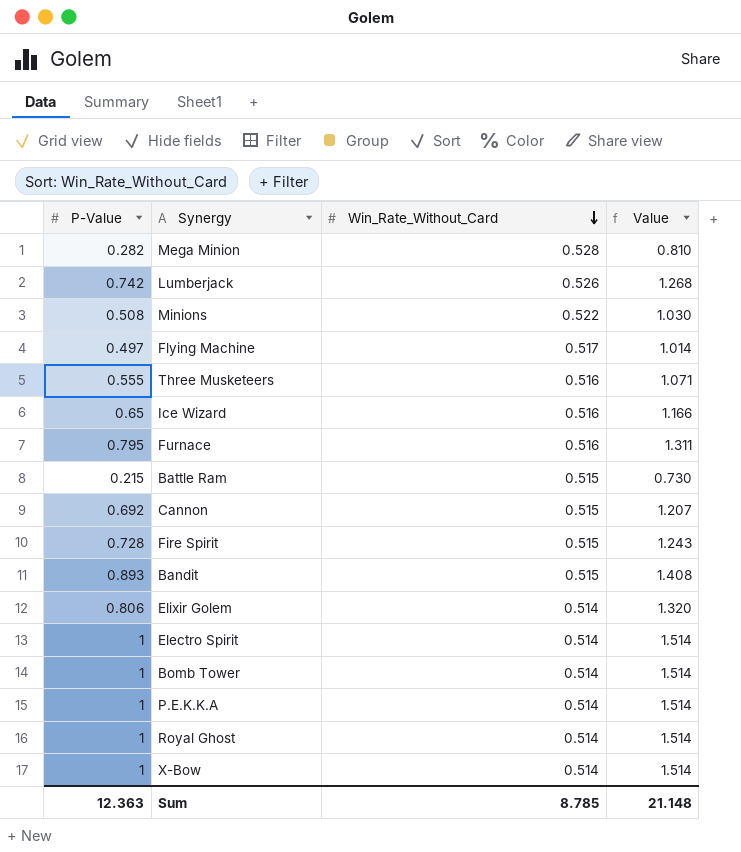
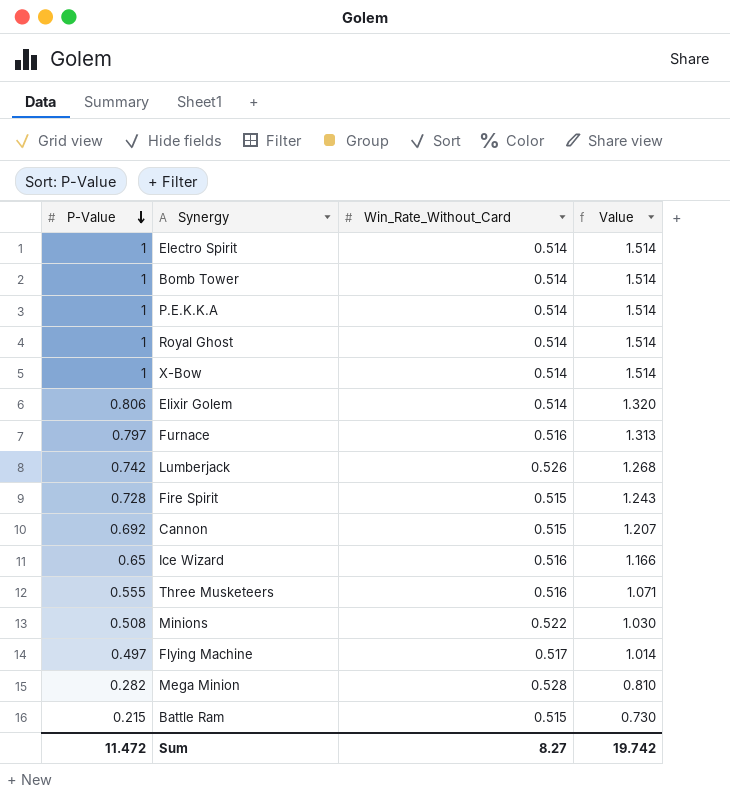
row order: Win_Rate_Without_Card descending -> P-Value descending
row Bandit: 0.893 | 0.515 | 1.408 -> none
Furnace | P-Value: 0.795 -> 0.797
Furnace | Value: 1.311 -> 1.313
Sum | P-Value: 12.363 -> 11.472
Sum | Win_Rate_Without_Card: 8.785 -> 8.27
Sum | Value: 21.148 -> 19.742

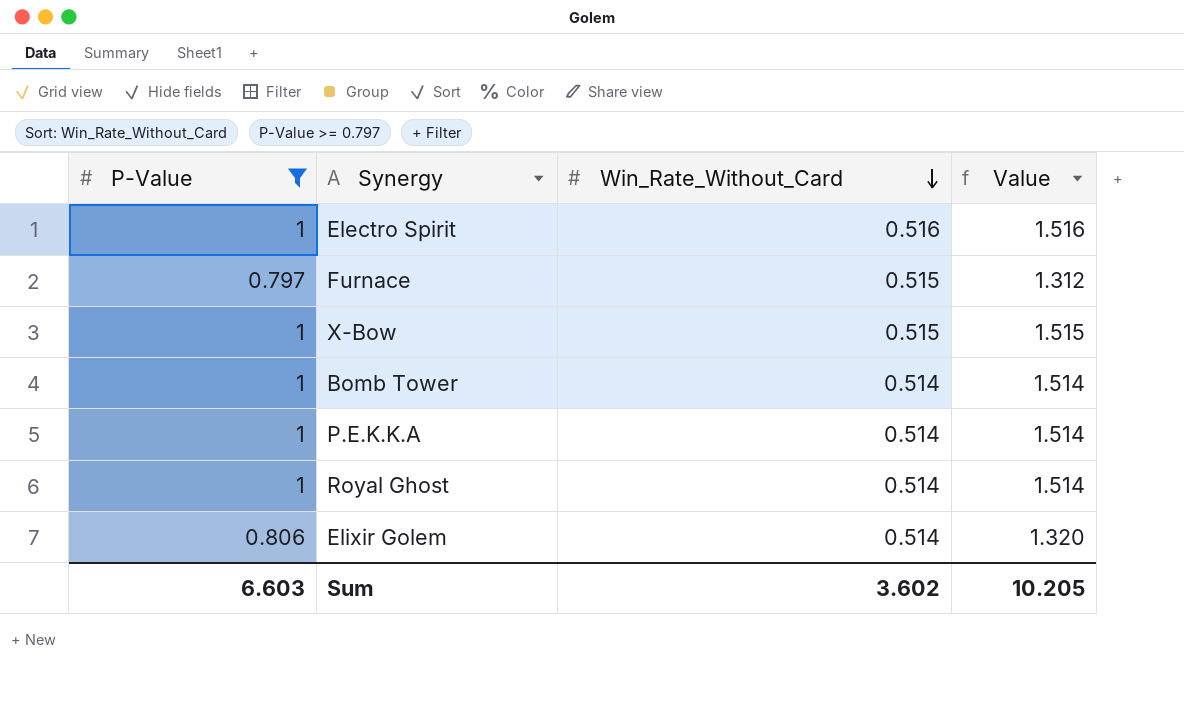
filter: none -> P-Value >= 0.797
row order: P-Value descending -> Win_Rate_Without_Card descending
Electro Spirit | Win_Rate_Without_Card: 0.514 -> 0.516
Electro Spirit | Value: 1.514 -> 1.516
Furnace | Win_Rate_Without_Card: 0.516 -> 0.515
Furnace | Value: 1.313 -> 1.312
X-Bow | Win_Rate_Without_Card: 0.514 -> 0.515
X-Bow | Value: 1.514 -> 1.515
Sum | P-Value: 11.472 -> 6.603
Sum | Win_Rate_Without_Card: 8.27 -> 3.602
Sum | Value: 19.742 -> 10.205

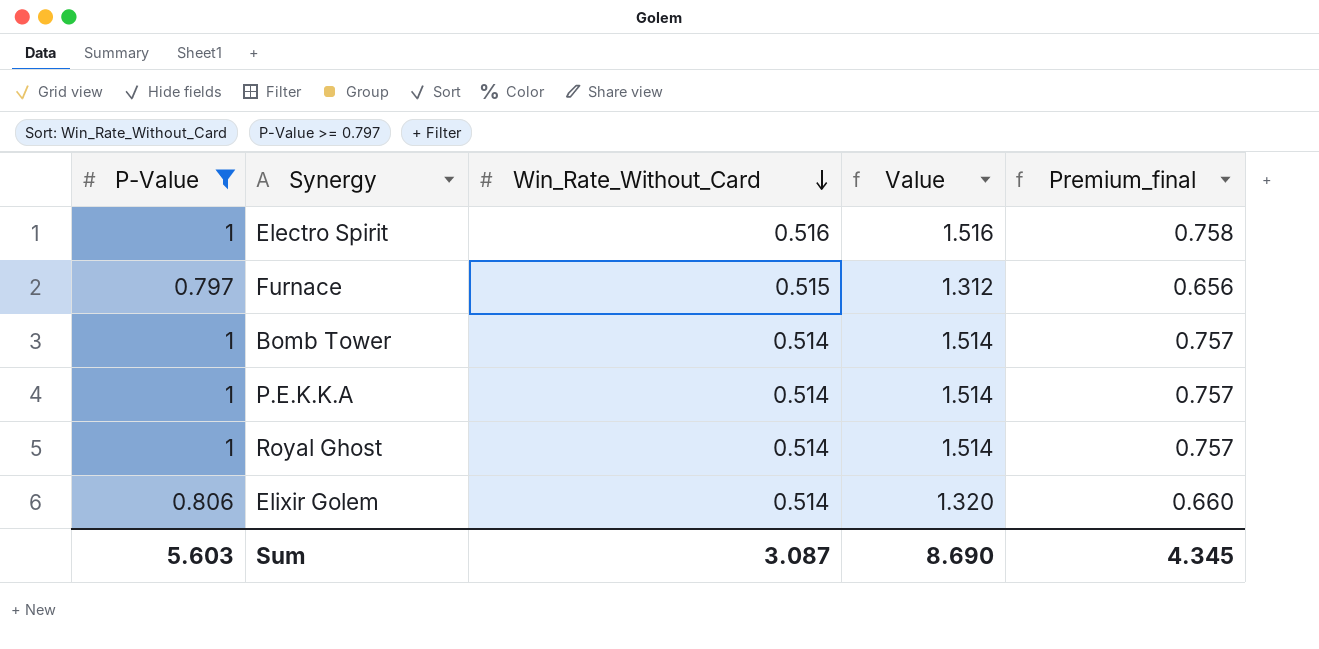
column Premium_final | formula: none -> [Value] * 0.5
row X-Bow: 1 | 0.515 | 1.515 -> none
Sum | P-Value: 6.603 -> 5.603
Sum | Win_Rate_Without_Card: 3.602 -> 3.087
Sum | Value: 10.205 -> 8.690

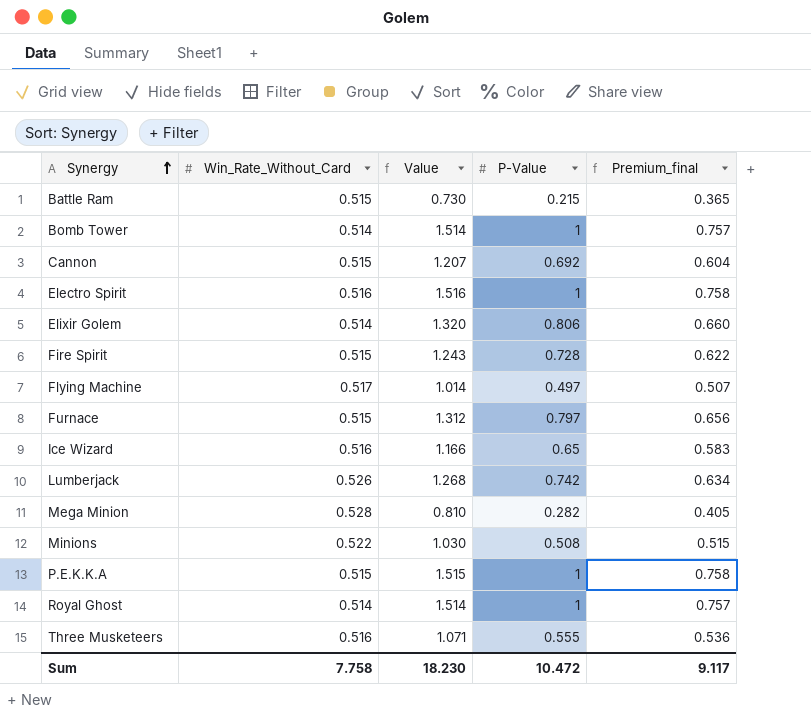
filter: P-Value >= 0.797 -> none
row order: Win_Rate_Without_Card descending -> Synergy ascending
column P-Value | position: 1 -> 4
P.E.K.K.A | Win_Rate_Without_Card: 0.514 -> 0.515
P.E.K.K.A | Value: 1.514 -> 1.515
P.E.K.K.A | Premium_final: 0.757 -> 0.758
Sum | Win_Rate_Without_Card: 3.087 -> 7.758
Sum | Value: 8.690 -> 18.230
Sum | P-Value: 5.603 -> 10.472
Sum | Premium_final: 4.345 -> 9.117

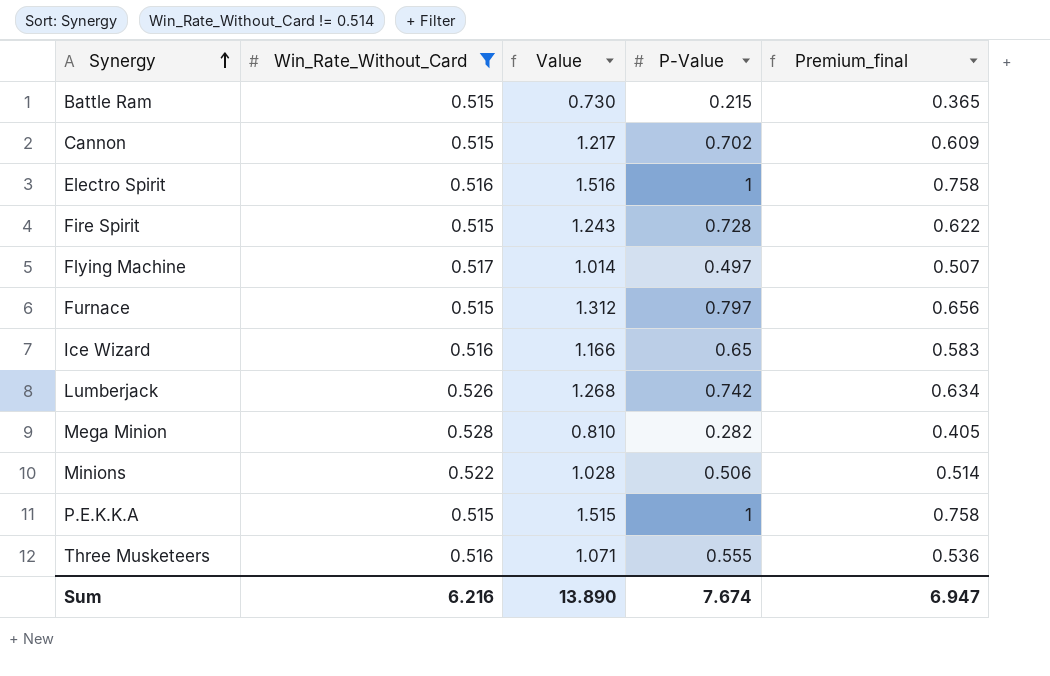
filter: none -> Win_Rate_Without_Card != 0.514
Cannon | Value: 1.207 -> 1.217
Cannon | P-Value: 0.692 -> 0.702
Cannon | Premium_final: 0.604 -> 0.609
Minions | Value: 1.030 -> 1.028
Minions | P-Value: 0.508 -> 0.506
Minions | Premium_final: 0.515 -> 0.514
Sum | Win_Rate_Without_Card: 7.758 -> 6.216
Sum | Value: 18.230 -> 13.890
Sum | P-Value: 10.472 -> 7.674
Sum | Premium_final: 9.117 -> 6.947

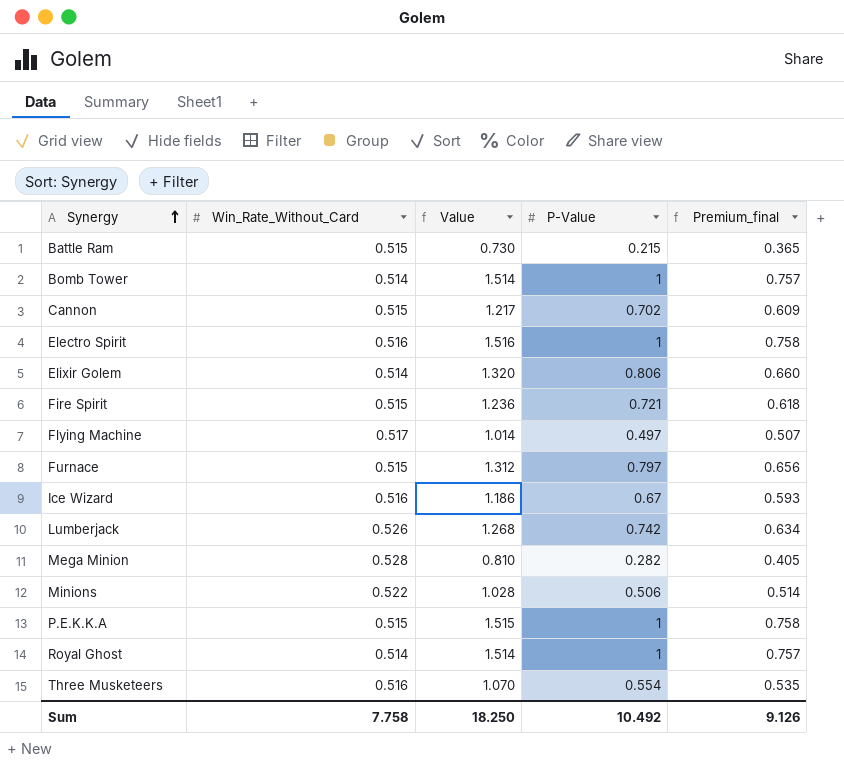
filter: Win_Rate_Without_Card != 0.514 -> none
Fire Spirit | Value: 1.243 -> 1.236
Fire Spirit | P-Value: 0.728 -> 0.721
Fire Spirit | Premium_final: 0.622 -> 0.618
Ice Wizard | Value: 1.166 -> 1.186
Ice Wizard | P-Value: 0.65 -> 0.67
Ice Wizard | Premium_final: 0.583 -> 0.593
Three Musketeers | Value: 1.071 -> 1.070
Three Musketeers | P-Value: 0.555 -> 0.554
Three Musketeers | Premium_final: 0.536 -> 0.535
Sum | Win_Rate_Without_Card: 6.216 -> 7.758
Sum | Value: 13.890 -> 18.250
Sum | P-Value: 7.674 -> 10.492
Sum | Premium_final: 6.947 -> 9.126

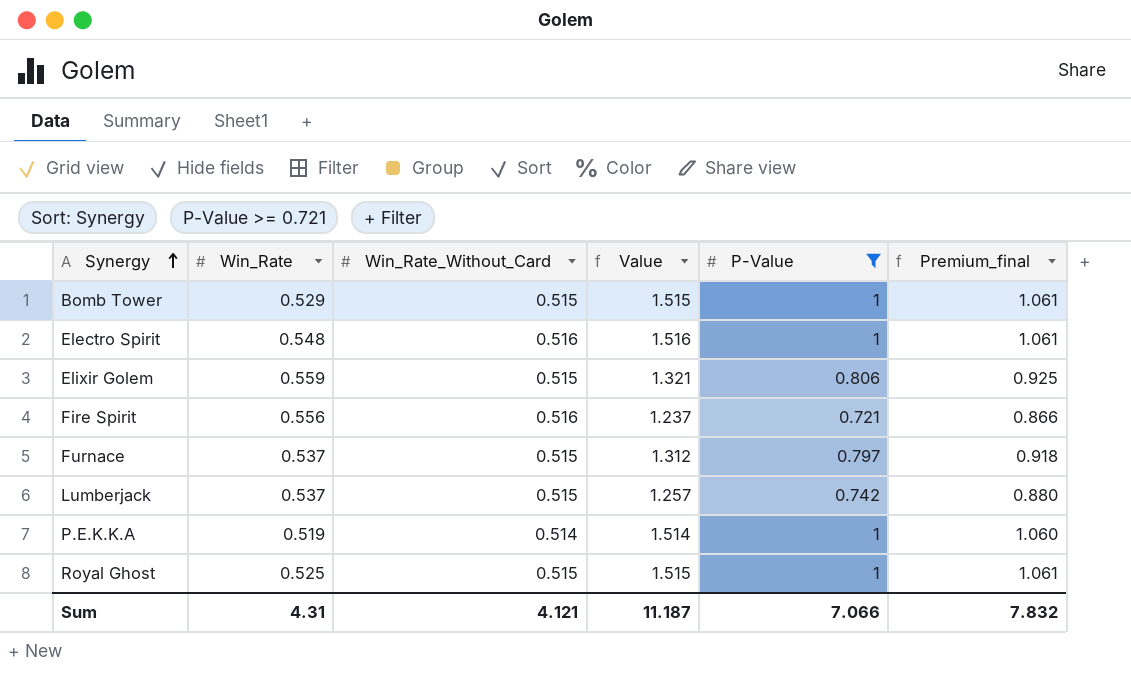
filter: none -> P-Value >= 0.721
column Win_Rate | position: none -> 2
column Premium_final | formula: [Value] * 0.5 -> [Value] * 0.7
Bomb Tower | Win_Rate_Without_Card: 0.514 -> 0.515
Bomb Tower | Value: 1.514 -> 1.515
Elixir Golem | Win_Rate_Without_Card: 0.514 -> 0.515
Elixir Golem | Value: 1.320 -> 1.321
Fire Spirit | Win_Rate_Without_Card: 0.515 -> 0.516
Fire Spirit | Value: 1.236 -> 1.237
Lumberjack | Win_Rate_Without_Card: 0.526 -> 0.515
Lumberjack | Value: 1.268 -> 1.257
P.E.K.K.A | Win_Rate_Without_Card: 0.515 -> 0.514
P.E.K.K.A | Value: 1.515 -> 1.514
Royal Ghost | Win_Rate_Without_Card: 0.514 -> 0.515
Royal Ghost | Value: 1.514 -> 1.515
Sum | Win_Rate_Without_Card: 7.758 -> 4.121
Sum | Value: 18.250 -> 11.187
Sum | P-Value: 10.492 -> 7.066
Sum | Premium_final: 9.126 -> 7.832

